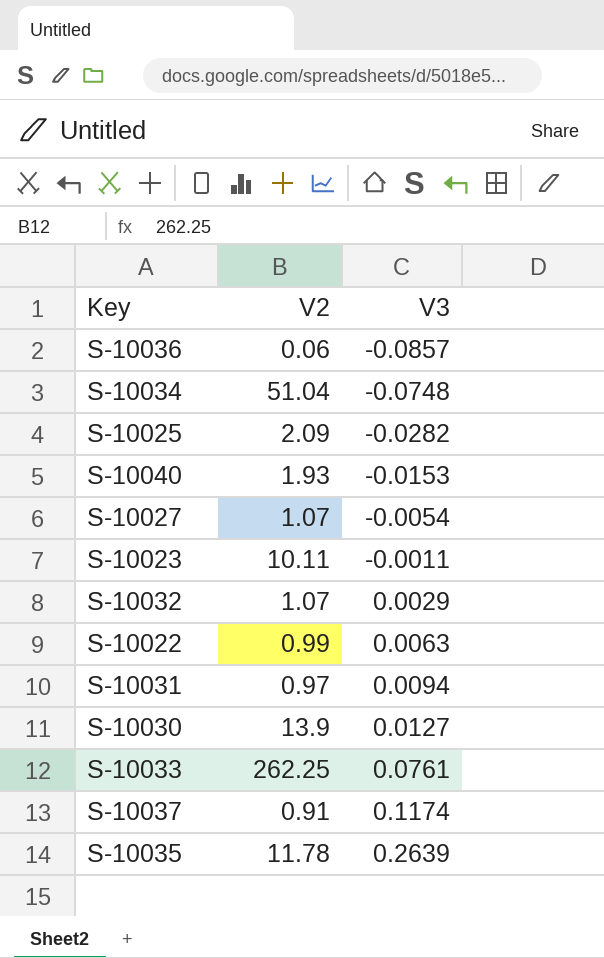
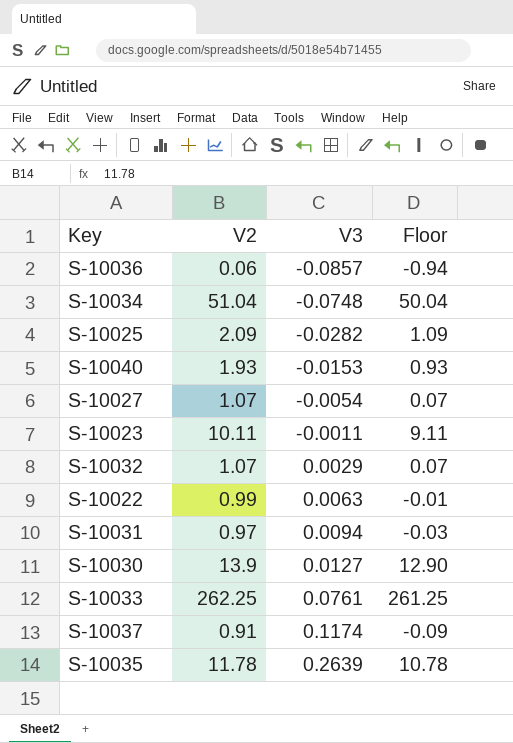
column Floor | formula: none -> [V2] - 1

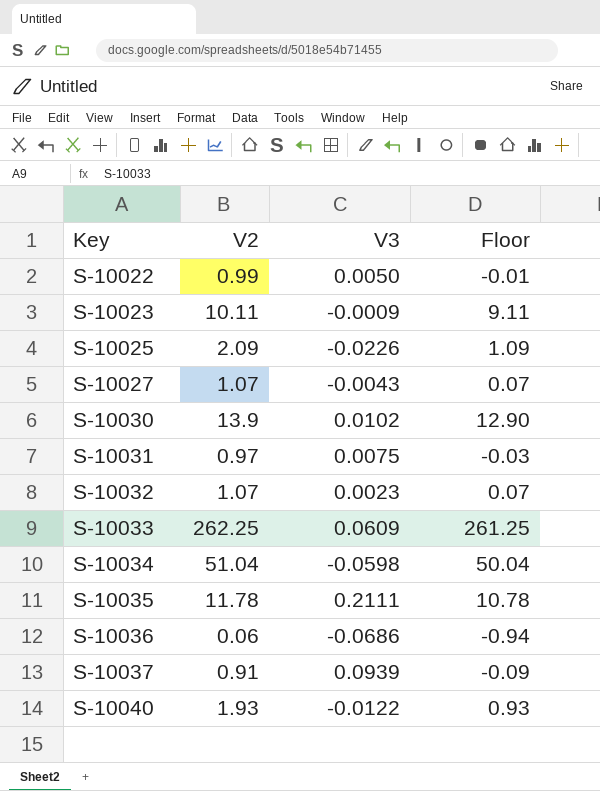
row order: V3 ascending -> Key ascending
S-10022 | V3: 0.0063 -> 0.0050
S-10023 | V3: -0.0011 -> -0.0009
S-10025 | V3: -0.0282 -> -0.0226
S-10027 | V3: -0.0054 -> -0.0043
S-10030 | V3: 0.0127 -> 0.0102
S-10031 | V3: 0.0094 -> 0.0075
S-10032 | V3: 0.0029 -> 0.0023
S-10033 | V3: 0.0761 -> 0.0609
S-10034 | V3: -0.0748 -> -0.0598
S-10035 | V3: 0.2639 -> 0.2111
S-10036 | V3: -0.0857 -> -0.0686
S-10037 | V3: 0.1174 -> 0.0939
S-10040 | V3: -0.0153 -> -0.0122

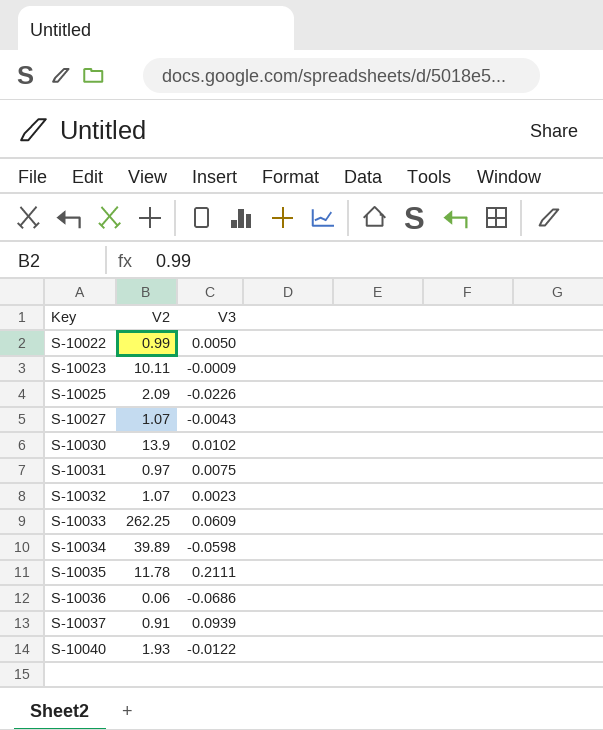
column Floor | formula: [V2] - 1 -> none
S-10034 | V2: 51.04 -> 39.89

